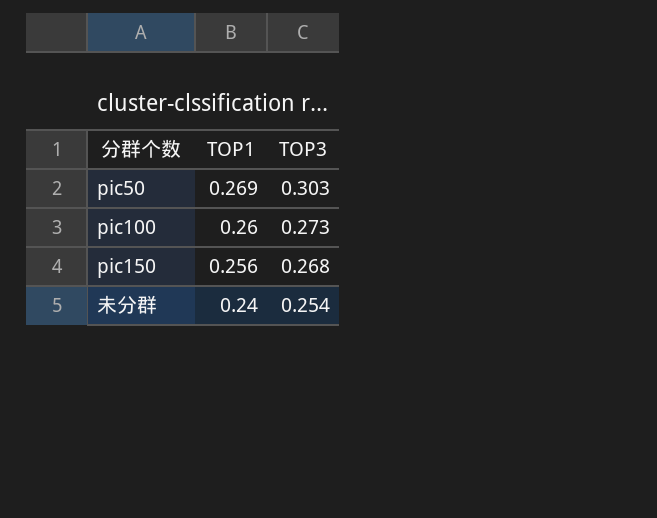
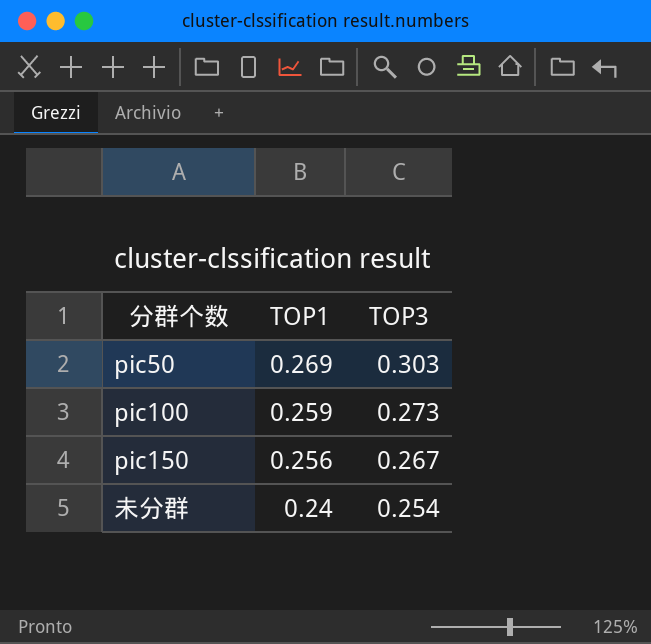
pic100 | TOP1: 0.26 -> 0.259
pic150 | TOP3: 0.268 -> 0.267

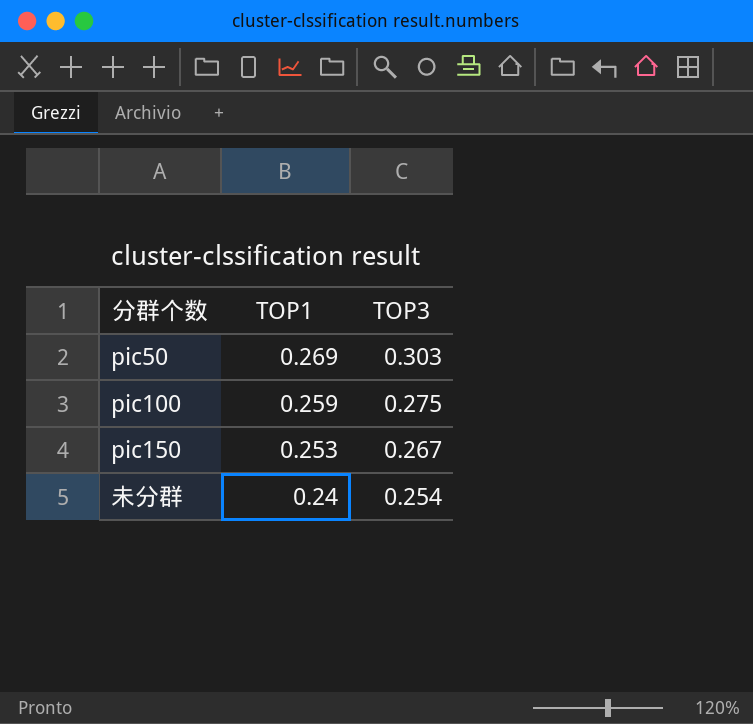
pic100 | TOP3: 0.273 -> 0.275
pic150 | TOP1: 0.256 -> 0.253

